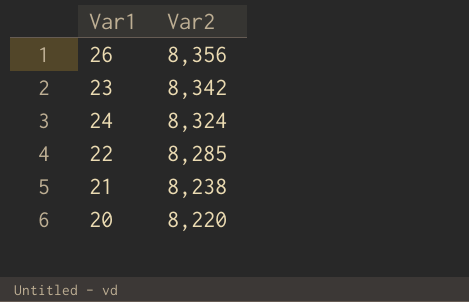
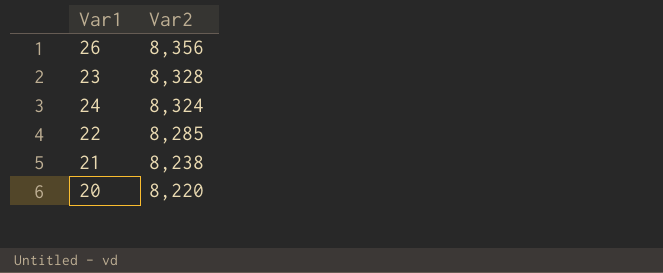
23 | Var2: 8,342 -> 8,328

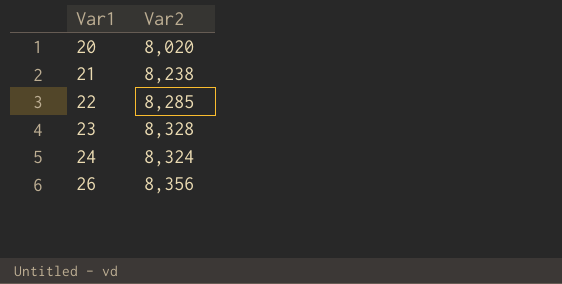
row order: Var2 descending -> Var1 ascending
20 | Var2: 8,220 -> 8,020

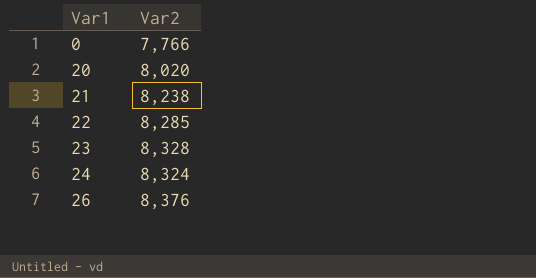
row 0: none -> 7,766
26 | Var2: 8,356 -> 8,376

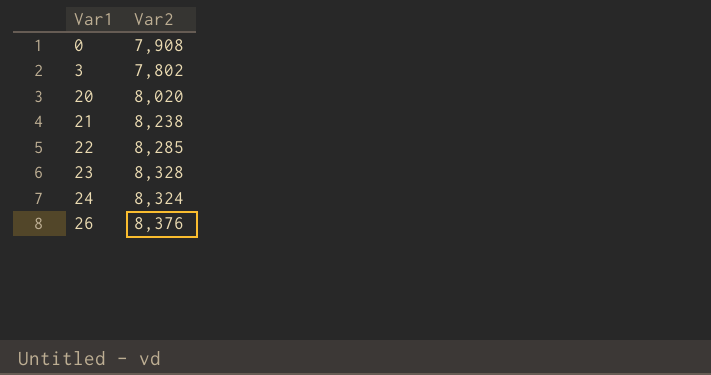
0 | Var2: 7,766 -> 7,908
row 3: none -> 7,802

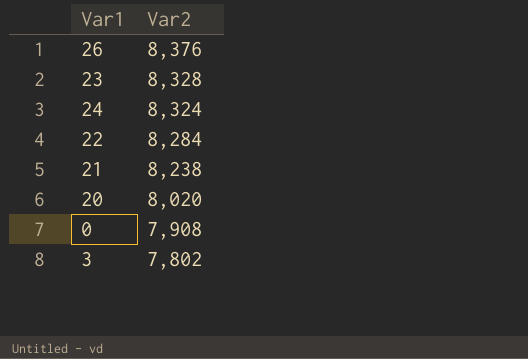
row order: Var1 ascending -> Var2 descending
22 | Var2: 8,285 -> 8,284

